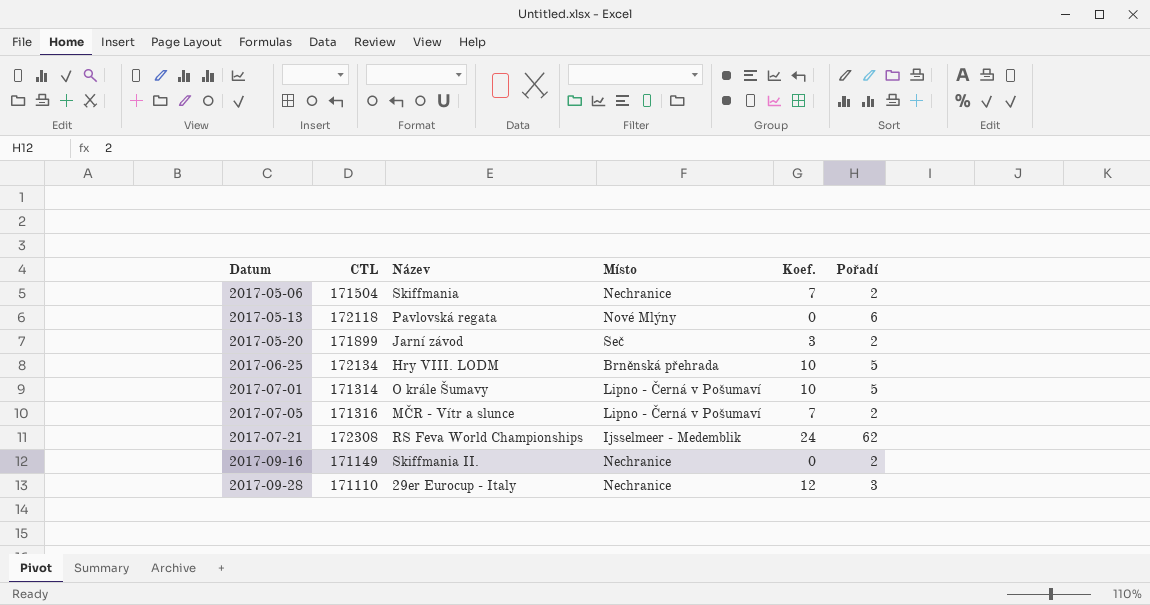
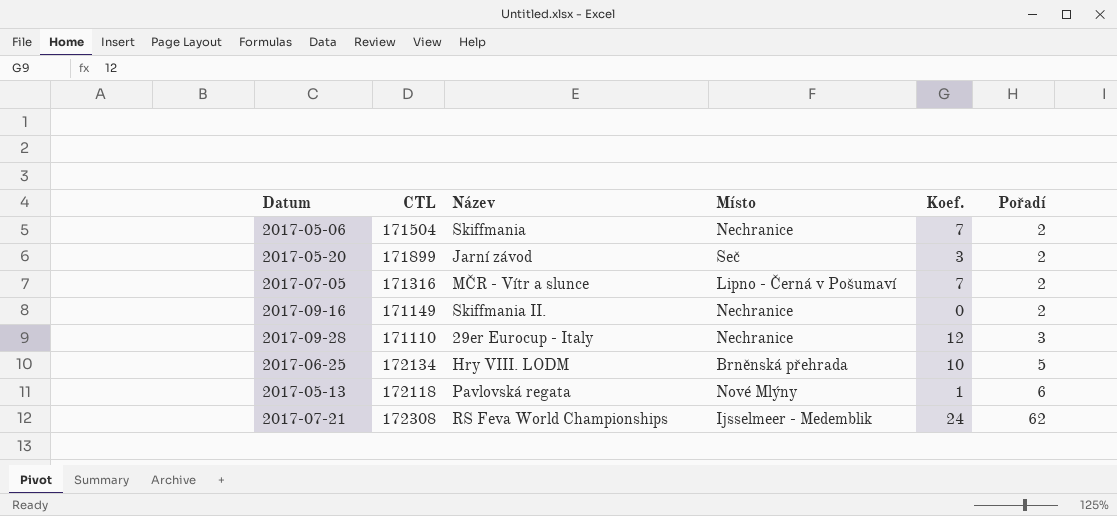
row order: Datum ascending -> Pořadí ascending
row 2017-07-01: 171314 | O krále Šumavy | Lipno - Černá v Pošumaví | 10 | 5 -> none
2017-05-13 | Koef.: 0 -> 1

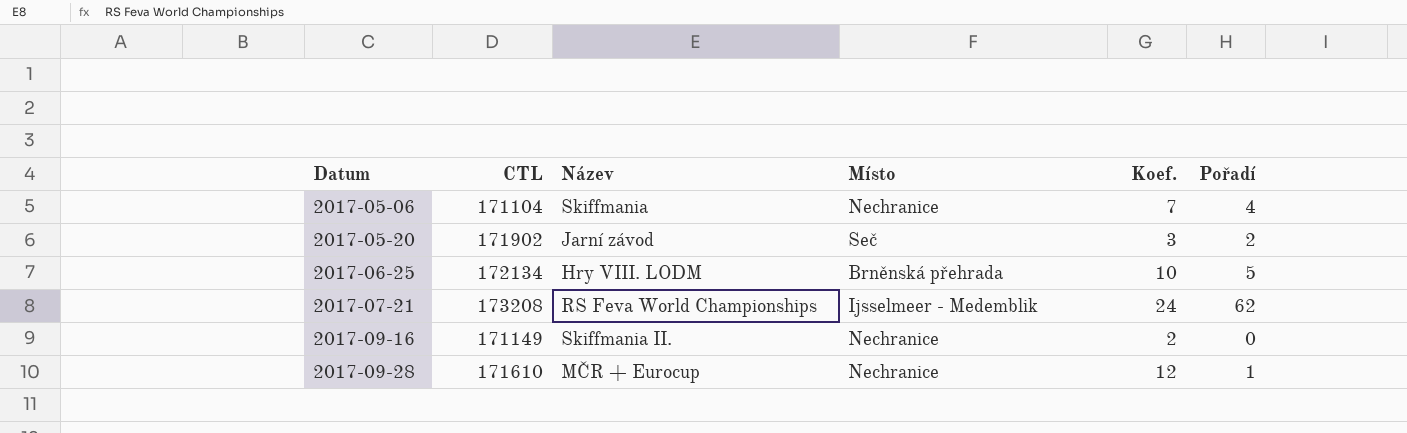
row order: Pořadí ascending -> Datum ascending
row 2017-07-05: 171316 | MČR - Vítr a slunce | Lipno - Černá v Pošumaví | 7 | 2 -> none
row 2017-05-13: 172118 | Pavlovská regata | Nové Mlýny | 1 | 6 -> none
2017-05-06 | CTL: 171504 -> 171104
2017-05-06 | Pořadí: 2 -> 4
2017-05-20 | CTL: 171899 -> 171902
2017-07-21 | CTL: 172308 -> 173208
2017-09-16 | Koef.: 0 -> 2
2017-09-16 | Pořadí: 2 -> 0
2017-09-28 | CTL: 171110 -> 171610
2017-09-28 | Název: 29er Eurocup - Italy -> MČR + Eurocup
2017-09-28 | Pořadí: 3 -> 1

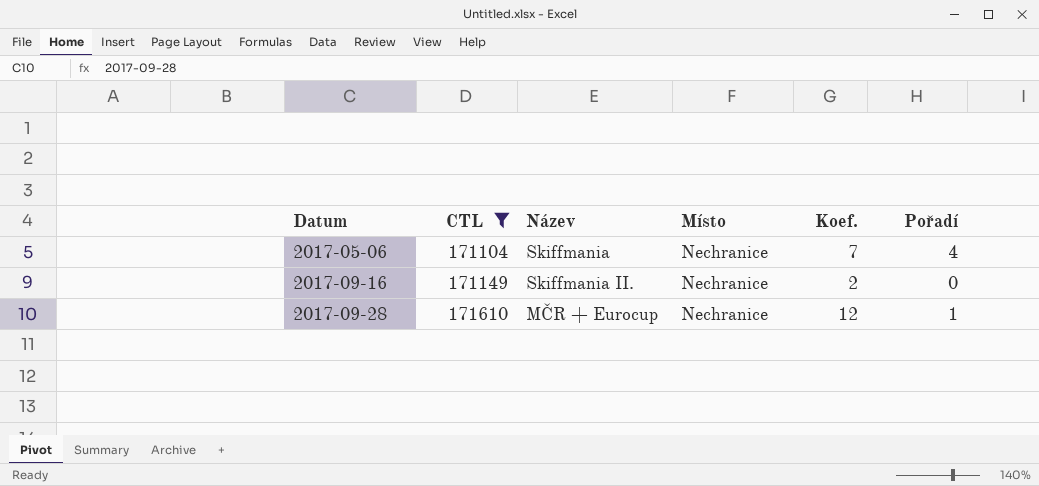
filter: none -> CTL <= 171610

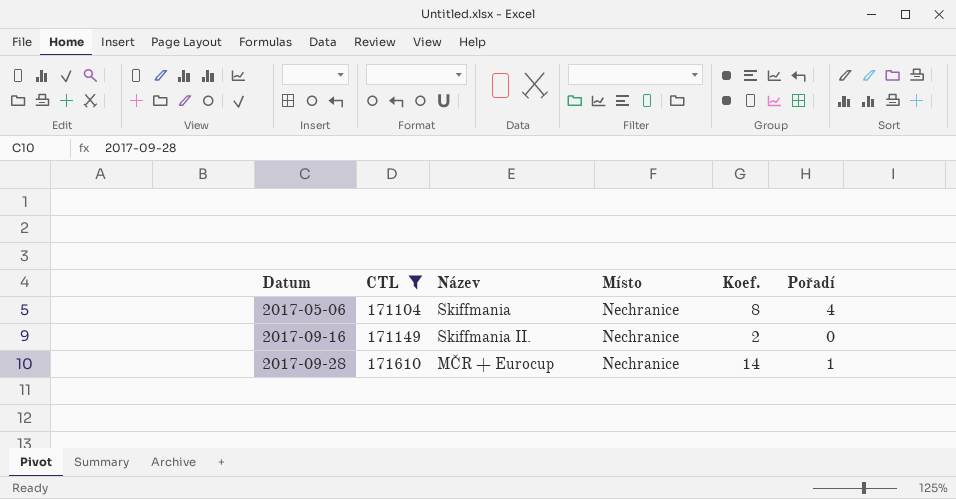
2017-05-06 | Koef.: 7 -> 8
2017-09-28 | Koef.: 12 -> 14

